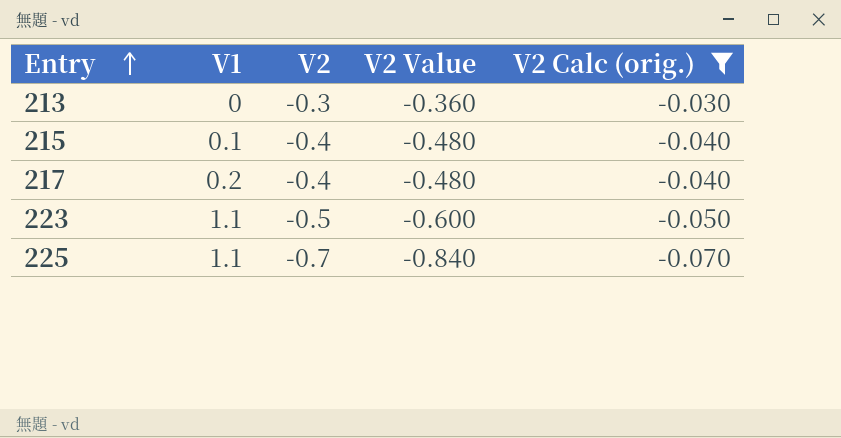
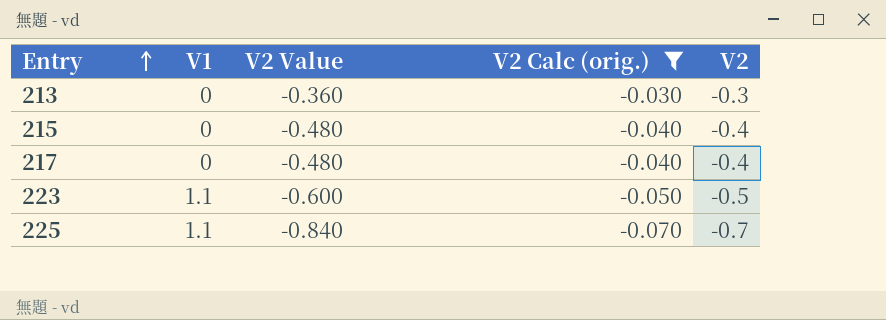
column V2 | position: 3 -> 5
215 | V1: 0.1 -> 0
217 | V1: 0.2 -> 0

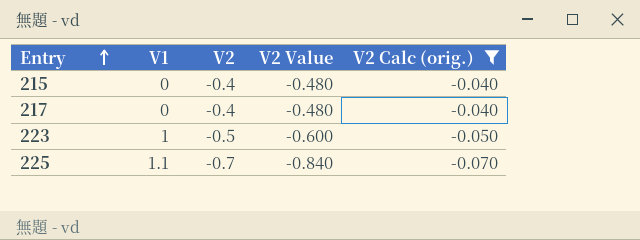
column V2 | position: 5 -> 3
row 213: 0 | -0.360 | -0.030 | -0.3 -> none
223 | V1: 1.1 -> 1

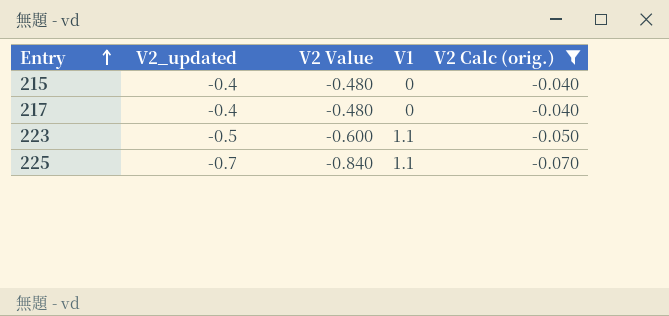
column name: V2 -> V2_updated
column V1 | position: 2 -> 4
223 | V1: 1 -> 1.1

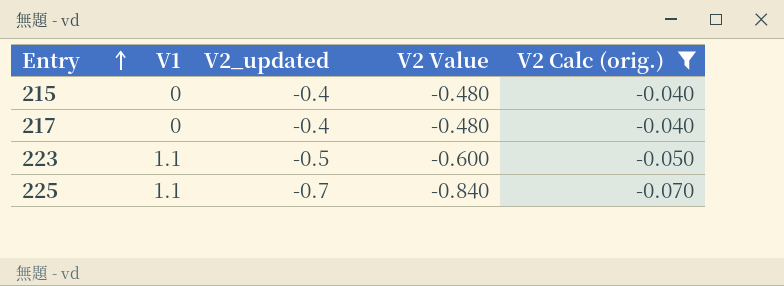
column V1 | position: 4 -> 2

